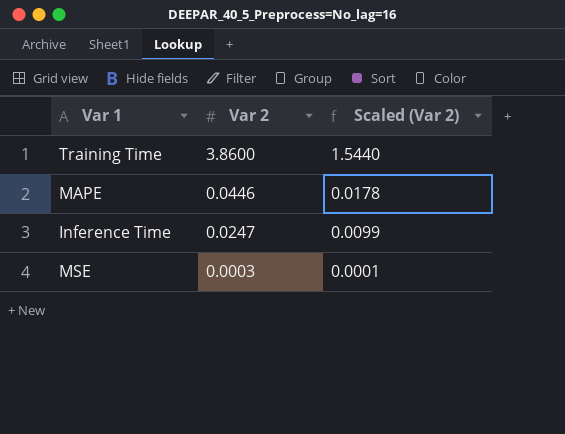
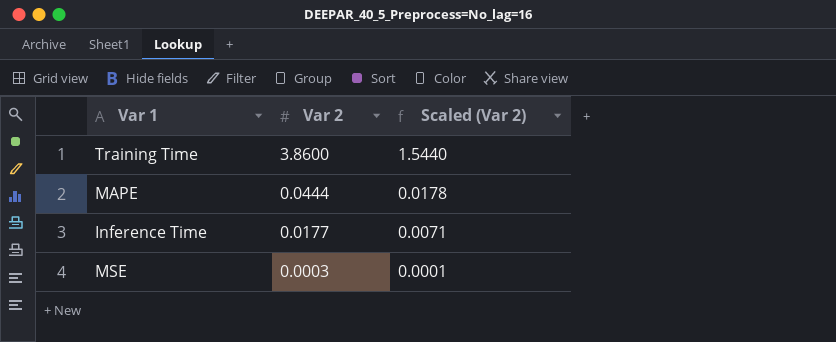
MAPE | Var 2: 0.0446 -> 0.0444
Inference Time | Var 2: 0.0247 -> 0.0177
Inference Time | Scaled (Var 2): 0.0099 -> 0.0071

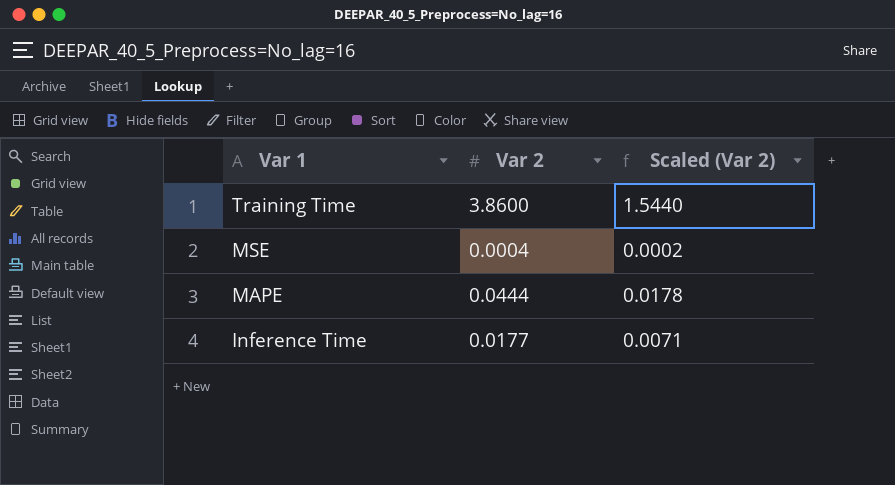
row order: Var 2 descending -> Var 1 descending
MSE | Var 2: 0.0003 -> 0.0004
MSE | Scaled (Var 2): 0.0001 -> 0.0002

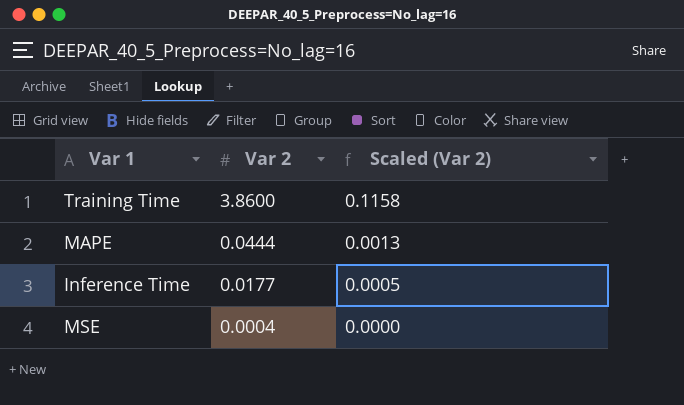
row order: Var 1 descending -> Var 2 descending
column Scaled (Var 2) | formula: [Var 2] * 0.4 -> [Var 2] * 0.03

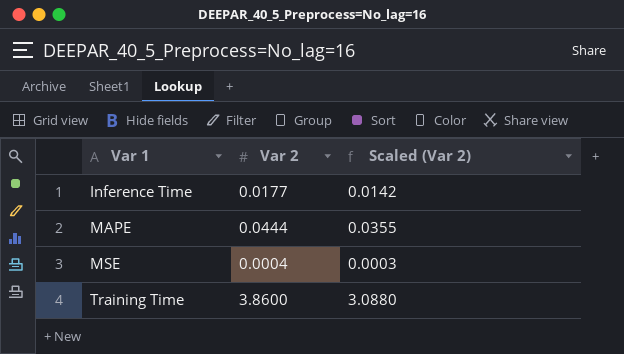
row order: Var 2 descending -> Var 1 ascending
column Scaled (Var 2) | formula: [Var 2] * 0.03 -> [Var 2] * 0.8

